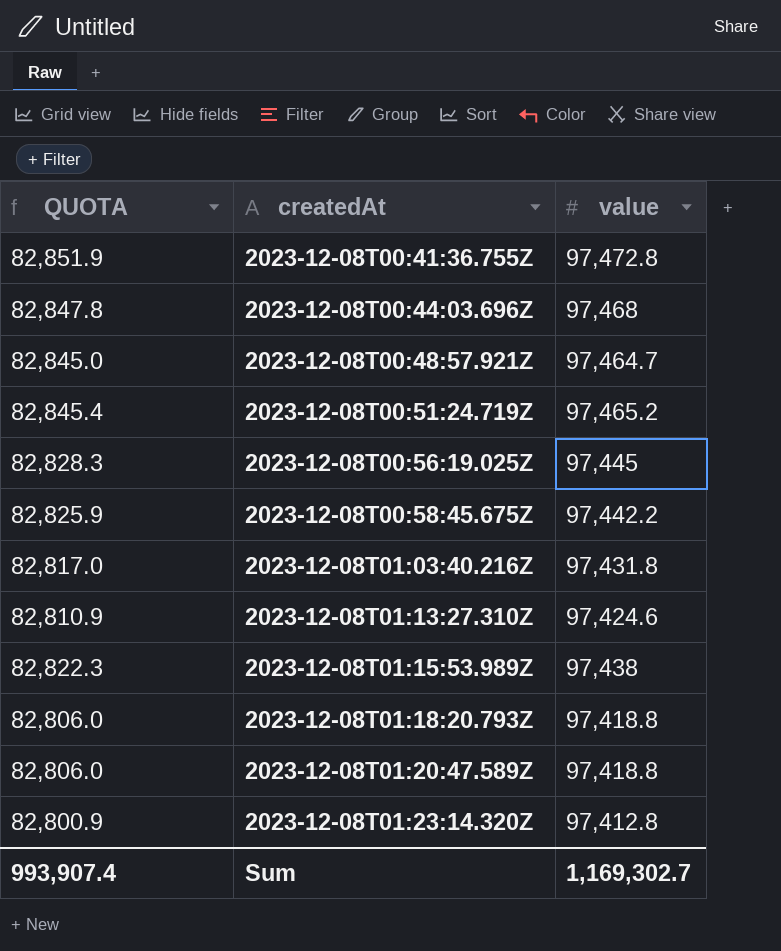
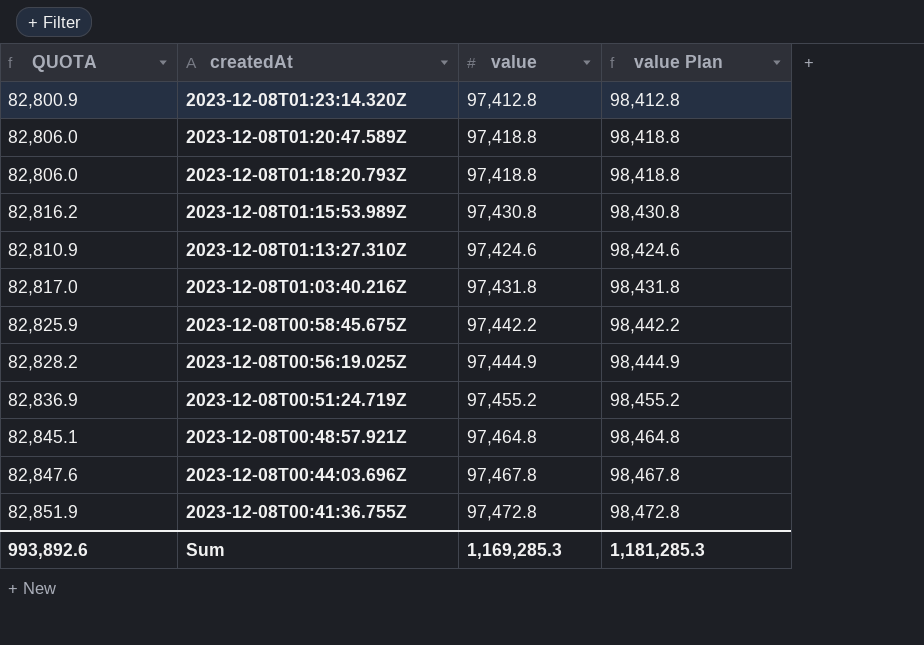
row order: createdAt ascending -> createdAt descending
column value Plan | formula: none -> [value] + 1000
2023-12-08T01:15:53.989Z | QUOTA: 82,822.3 -> 82,816.2
2023-12-08T01:15:53.989Z | value: 97,438 -> 97,430.8
2023-12-08T00:56:19.025Z | QUOTA: 82,828.3 -> 82,828.2
2023-12-08T00:56:19.025Z | value: 97,445 -> 97,444.9
2023-12-08T00:51:24.719Z | QUOTA: 82,845.4 -> 82,836.9
2023-12-08T00:51:24.719Z | value: 97,465.2 -> 97,455.2
2023-12-08T00:48:57.921Z | QUOTA: 82,845.0 -> 82,845.1
2023-12-08T00:48:57.921Z | value: 97,464.7 -> 97,464.8
2023-12-08T00:44:03.696Z | QUOTA: 82,847.8 -> 82,847.6
2023-12-08T00:44:03.696Z | value: 97,468 -> 97,467.8
Sum | QUOTA: 993,907.4 -> 993,892.6
Sum | value: 1,169,302.7 -> 1,169,285.3

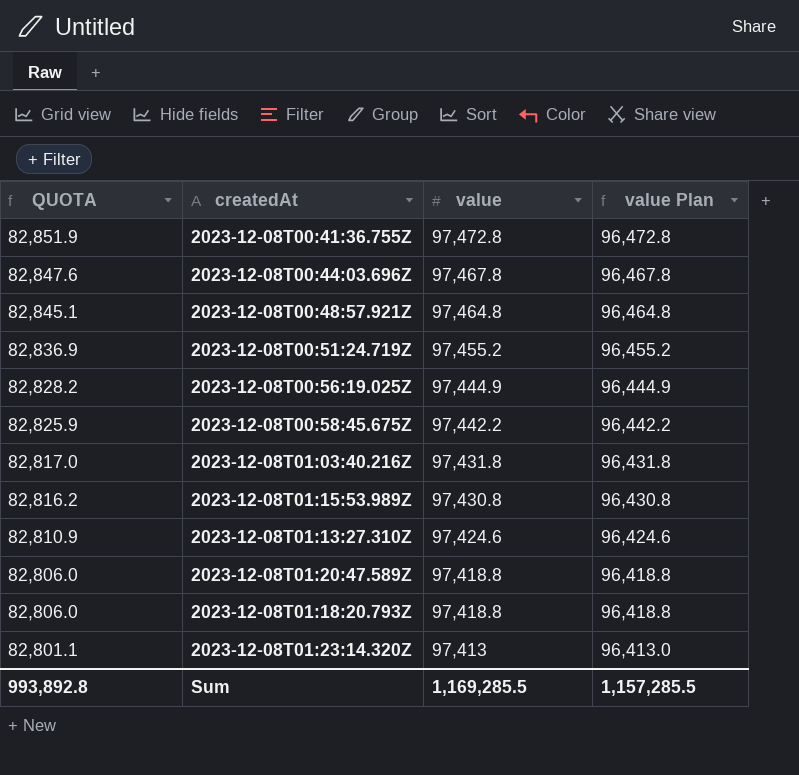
row order: createdAt descending -> QUOTA descending
column value Plan | formula: [value] + 1000 -> [value] - 1000
2023-12-08T01:23:14.320Z | QUOTA: 82,800.9 -> 82,801.1
2023-12-08T01:23:14.320Z | value: 97,412.8 -> 97,413
Sum | QUOTA: 993,892.6 -> 993,892.8
Sum | value: 1,169,285.3 -> 1,169,285.5
Sum | value Plan: 1,181,285.3 -> 1,157,285.5

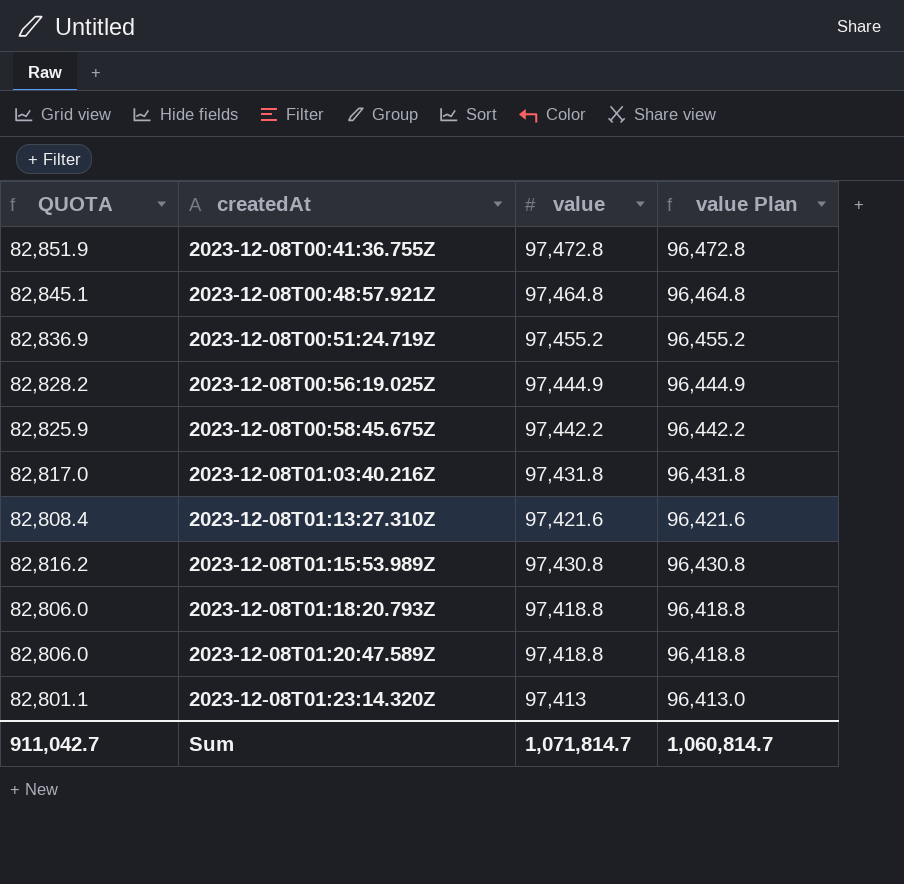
row order: QUOTA descending -> createdAt ascending
row 2023-12-08T00:44:03.696Z: 82,847.6 | 97,467.8 | 96,467.8 -> none
2023-12-08T01:13:27.310Z | QUOTA: 82,810.9 -> 82,808.4
2023-12-08T01:13:27.310Z | value: 97,424.6 -> 97,421.6
2023-12-08T01:13:27.310Z | value Plan: 96,424.6 -> 96,421.6
Sum | QUOTA: 993,892.8 -> 911,042.7
Sum | value: 1,169,285.5 -> 1,071,814.7
Sum | value Plan: 1,157,285.5 -> 1,060,814.7

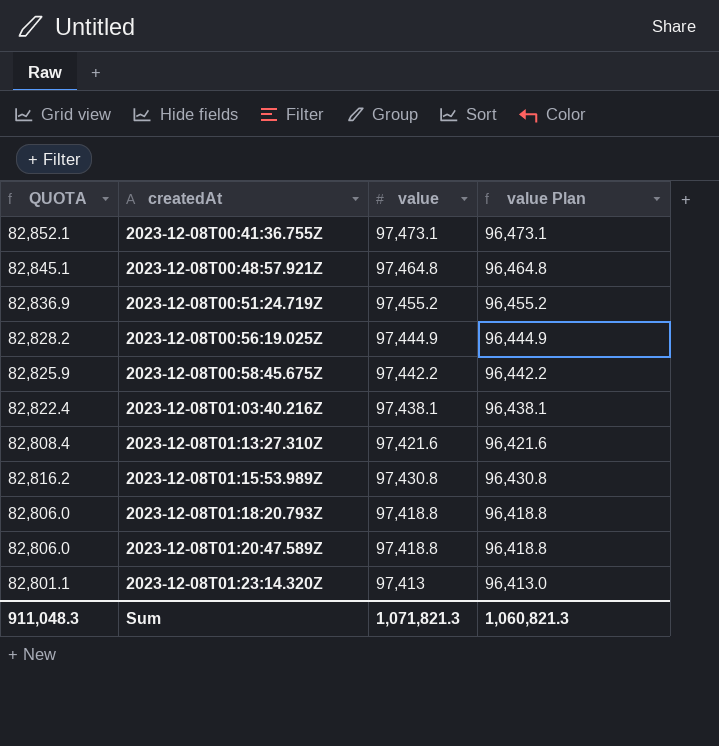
2023-12-08T00:41:36.755Z | QUOTA: 82,851.9 -> 82,852.1
2023-12-08T00:41:36.755Z | value: 97,472.8 -> 97,473.1
2023-12-08T00:41:36.755Z | value Plan: 96,472.8 -> 96,473.1
2023-12-08T01:03:40.216Z | QUOTA: 82,817.0 -> 82,822.4
2023-12-08T01:03:40.216Z | value: 97,431.8 -> 97,438.1
2023-12-08T01:03:40.216Z | value Plan: 96,431.8 -> 96,438.1
Sum | QUOTA: 911,042.7 -> 911,048.3
Sum | value: 1,071,814.7 -> 1,071,821.3
Sum | value Plan: 1,060,814.7 -> 1,060,821.3

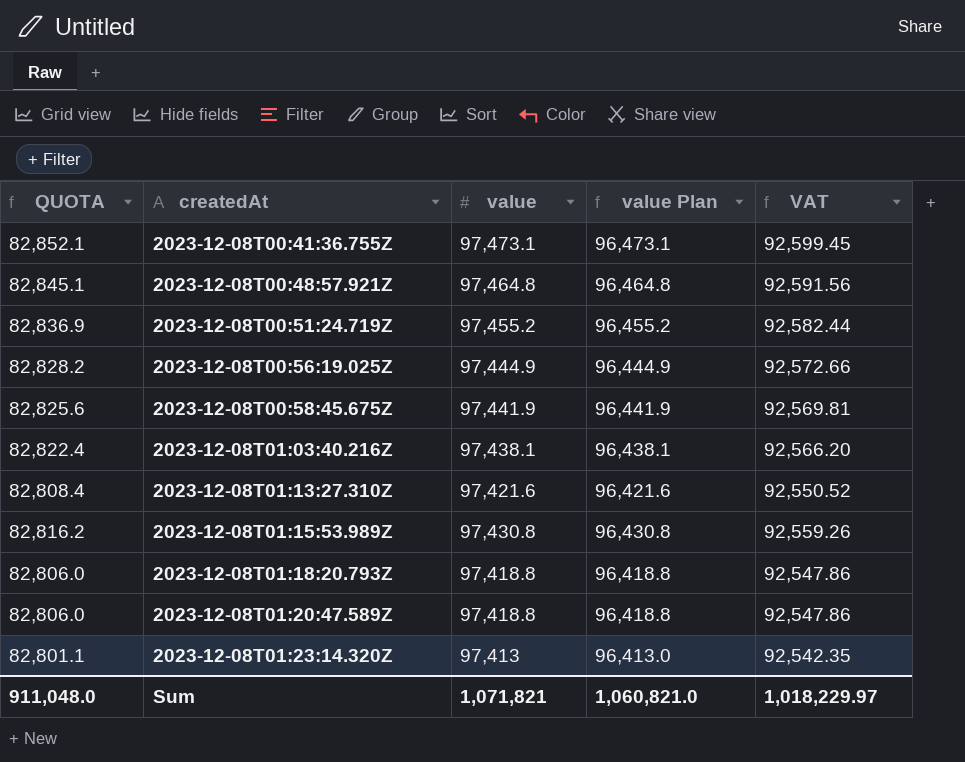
column VAT | formula: none -> [value] * 0.95
2023-12-08T00:58:45.675Z | QUOTA: 82,825.9 -> 82,825.6
2023-12-08T00:58:45.675Z | value: 97,442.2 -> 97,441.9
2023-12-08T00:58:45.675Z | value Plan: 96,442.2 -> 96,441.9
Sum | QUOTA: 911,048.3 -> 911,048.0
Sum | value: 1,071,821.3 -> 1,071,821
Sum | value Plan: 1,060,821.3 -> 1,060,821.0

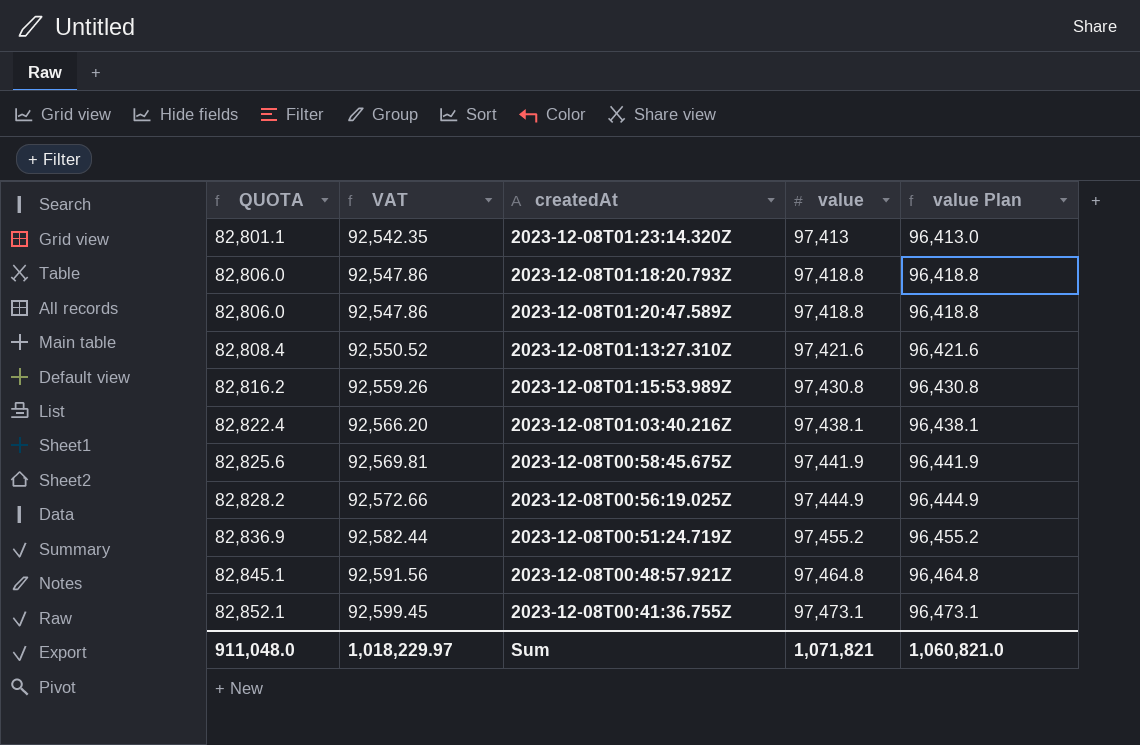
row order: createdAt ascending -> QUOTA ascending
column VAT | position: 5 -> 2

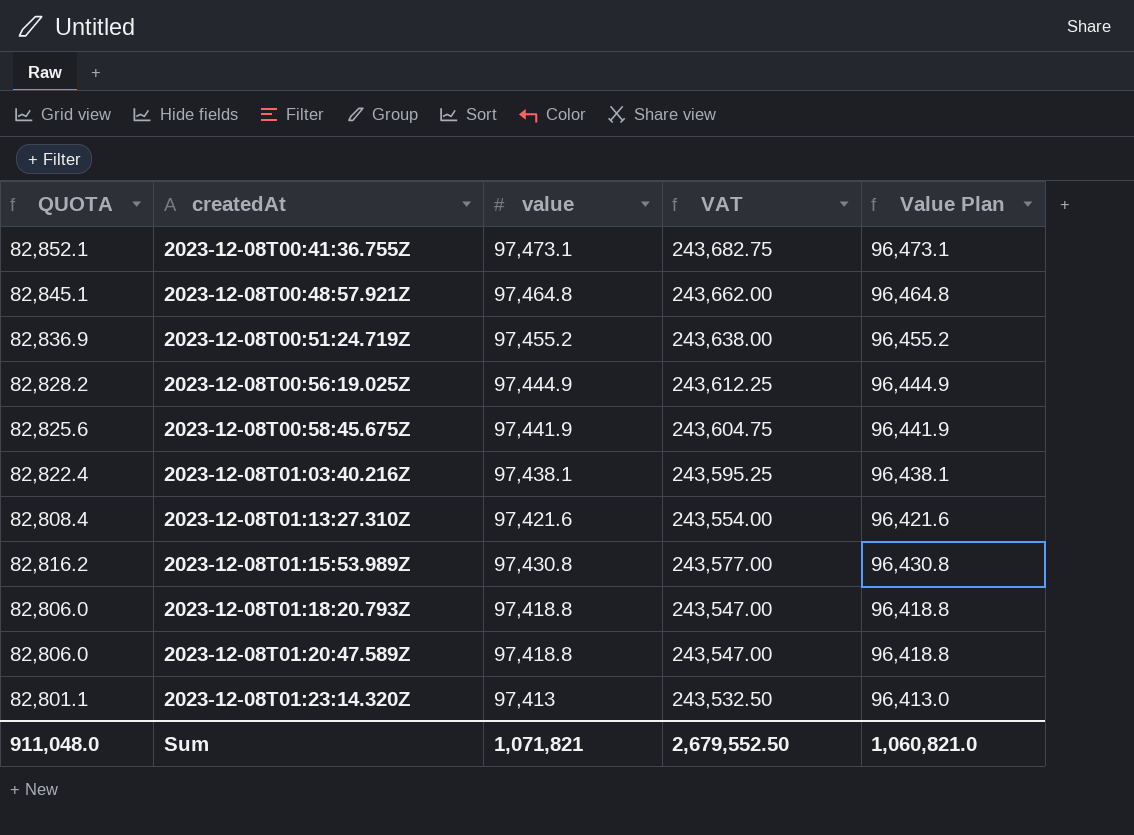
row order: QUOTA ascending -> createdAt ascending
column VAT | formula: [value] * 0.95 -> [value] * 2.5
column VAT | position: 2 -> 4
column name: value Plan -> Value Plan
Sum | VAT: 1,018,229.97 -> 2,679,552.50

